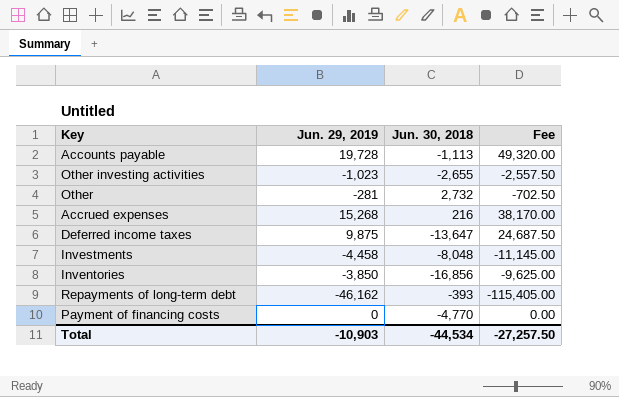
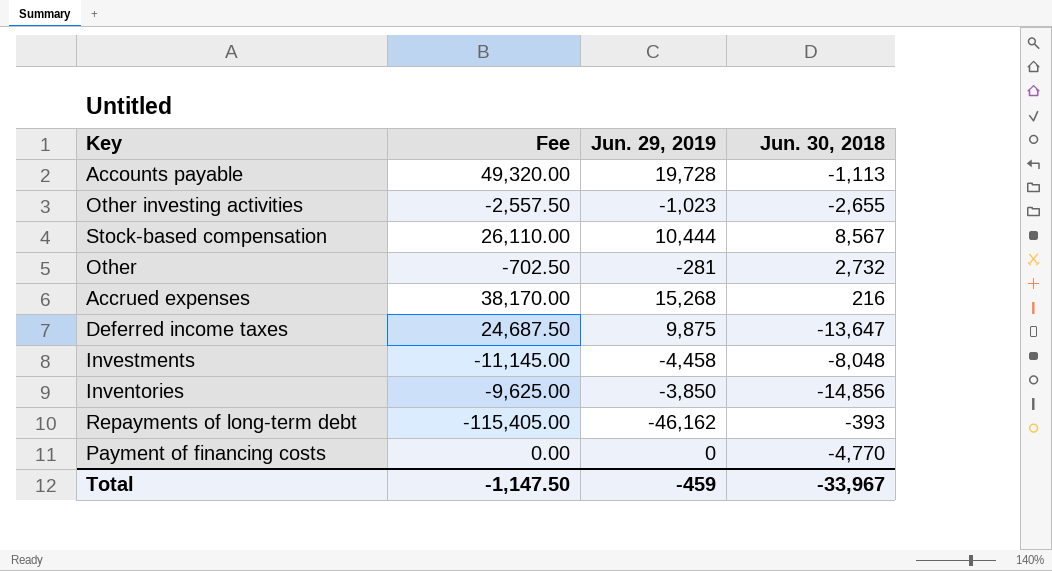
column Fee | position: 4 -> 2
row Stock-based compensation: none -> 26,110.00 | 10,444 | 8,567
Inventories | Jun. 30, 2018: -16,856 -> -14,856
Total | Fee: -27,257.50 -> -1,147.50
Total | Jun. 29, 2019: -10,903 -> -459
Total | Jun. 30, 2018: -44,534 -> -33,967

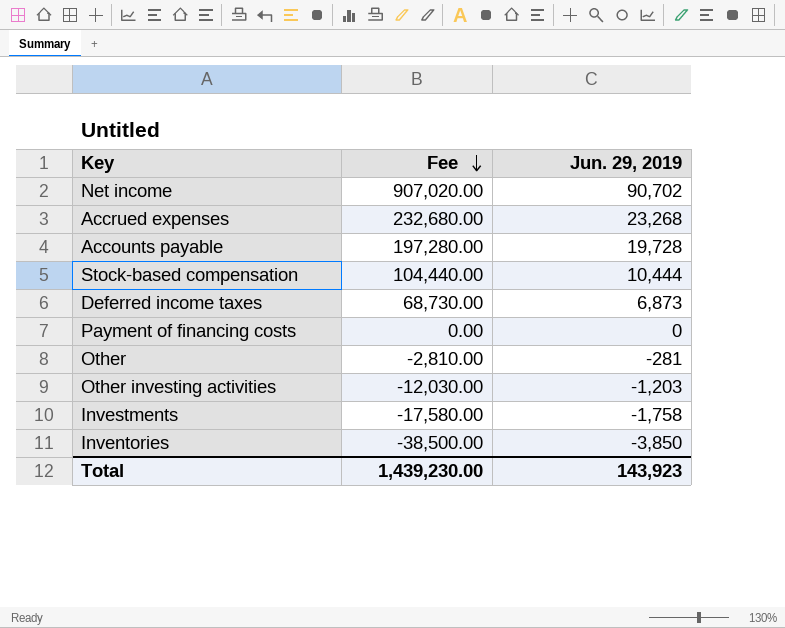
row order: none -> Fee descending
column Jun. 30, 2018 | position: 4 -> none
column Fee | formula: [Jun. 29, 2019] * 2.5 -> [Jun. 29, 2019] * 10
row Repayments of long-term debt: -115,405.00 | -46,162 | -393 -> none
row Net income: none -> 907,020.00 | 90,702
Accrued expenses | Jun. 29, 2019: 15,268 -> 23,268
Deferred income taxes | Jun. 29, 2019: 9,875 -> 6,873
Other investing activities | Jun. 29, 2019: -1,023 -> -1,203
Investments | Jun. 29, 2019: -4,458 -> -1,758
Total | Fee: -1,147.50 -> 1,439,230.00
Total | Jun. 29, 2019: -459 -> 143,923

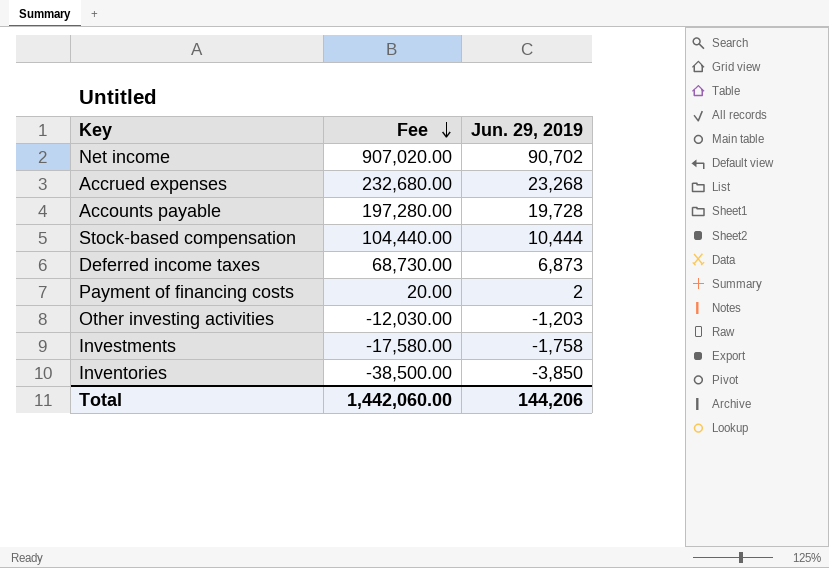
row Other: -2,810.00 | -281 -> none
Payment of financing costs | Fee: 0.00 -> 20.00
Payment of financing costs | Jun. 29, 2019: 0 -> 2
Total | Fee: 1,439,230.00 -> 1,442,060.00
Total | Jun. 29, 2019: 143,923 -> 144,206

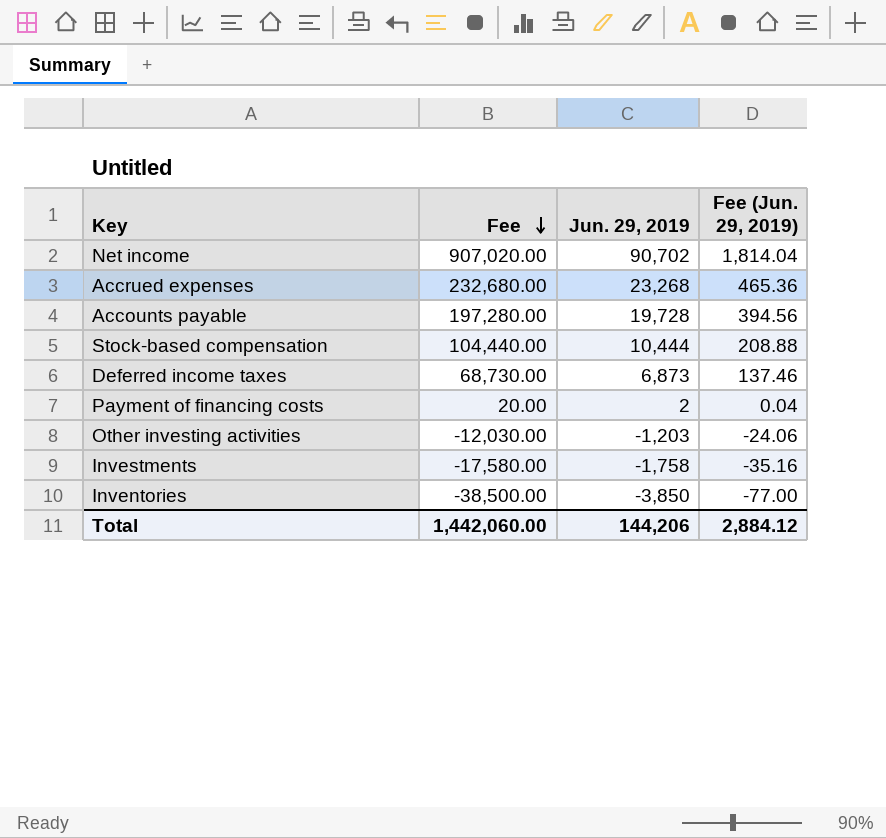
column Fee (Jun. 29, 2019) | formula: none -> [Jun. 29, 2019] * 0.02

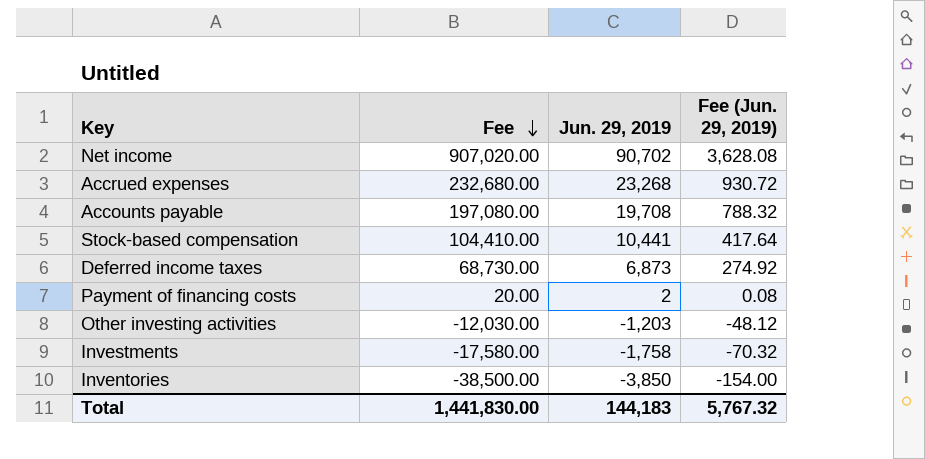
column Fee (Jun. 29, 2019) | formula: [Jun. 29, 2019] * 0.02 -> [Jun. 29, 2019] * 0.04
Accounts payable | Fee: 197,280.00 -> 197,080.00
Accounts payable | Jun. 29, 2019: 19,728 -> 19,708
Stock-based compensation | Fee: 104,440.00 -> 104,410.00
Stock-based compensation | Jun. 29, 2019: 10,444 -> 10,441
Total | Fee: 1,442,060.00 -> 1,441,830.00
Total | Jun. 29, 2019: 144,206 -> 144,183
Total | Fee (Jun. 29, 2019): 2,884.12 -> 5,767.32

